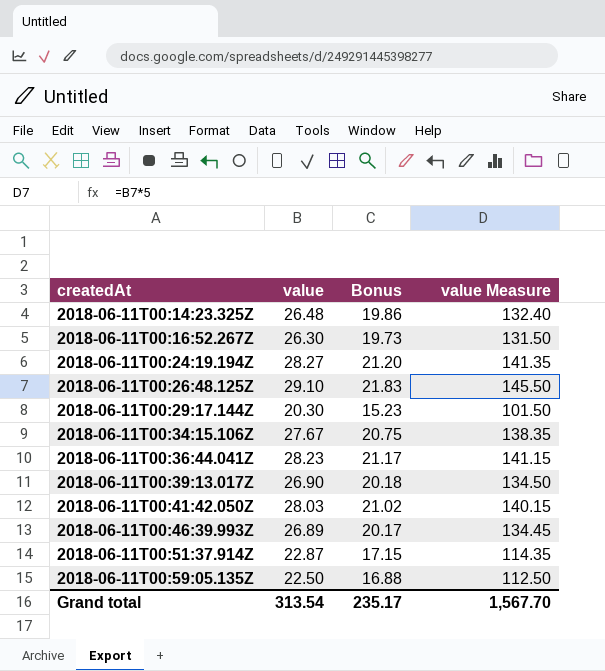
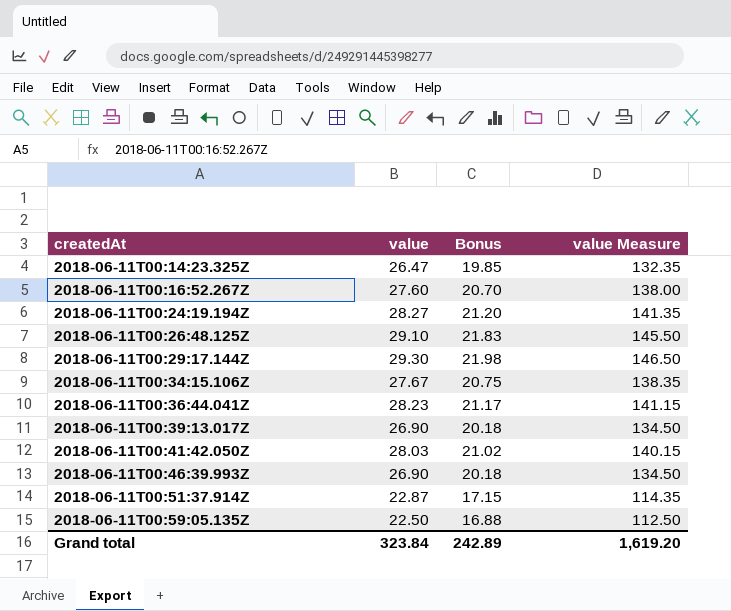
2018-06-11T00:14:23.325Z | value: 26.48 -> 26.47
2018-06-11T00:14:23.325Z | Bonus: 19.86 -> 19.85
2018-06-11T00:14:23.325Z | value Measure: 132.40 -> 132.35
2018-06-11T00:16:52.267Z | value: 26.30 -> 27.60
2018-06-11T00:16:52.267Z | Bonus: 19.73 -> 20.70
2018-06-11T00:16:52.267Z | value Measure: 131.50 -> 138.00
2018-06-11T00:29:17.144Z | value: 20.30 -> 29.30
2018-06-11T00:29:17.144Z | Bonus: 15.23 -> 21.98
2018-06-11T00:29:17.144Z | value Measure: 101.50 -> 146.50
2018-06-11T00:46:39.993Z | value: 26.89 -> 26.90
2018-06-11T00:46:39.993Z | Bonus: 20.17 -> 20.18
2018-06-11T00:46:39.993Z | value Measure: 134.45 -> 134.50
Grand total | value: 313.54 -> 323.84
Grand total | Bonus: 235.17 -> 242.89
Grand total | value Measure: 1,567.70 -> 1,619.20

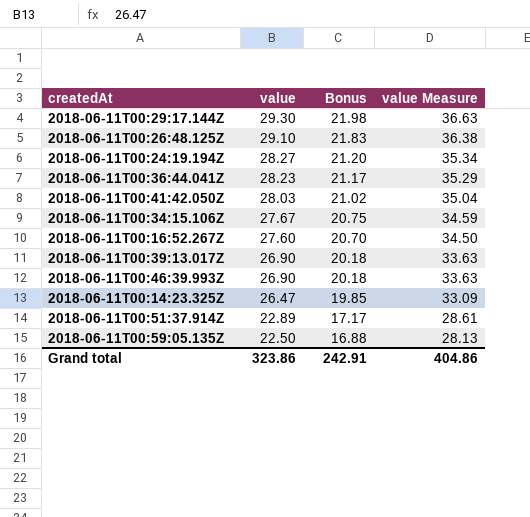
row order: createdAt ascending -> value descending
column value Measure | formula: [value] * 5 -> [value] * 1.25
2018-06-11T00:51:37.914Z | value: 22.87 -> 22.89
2018-06-11T00:51:37.914Z | Bonus: 17.15 -> 17.17
Grand total | value: 323.84 -> 323.86
Grand total | Bonus: 242.89 -> 242.91
Grand total | value Measure: 1,619.20 -> 404.86

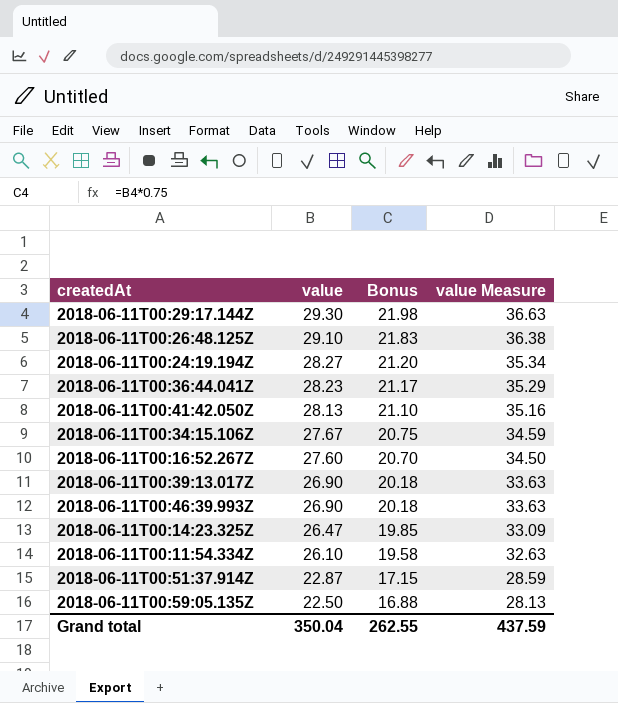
2018-06-11T00:41:42.050Z | value: 28.03 -> 28.13
2018-06-11T00:41:42.050Z | Bonus: 21.02 -> 21.10
2018-06-11T00:41:42.050Z | value Measure: 35.04 -> 35.16
row 2018-06-11T00:11:54.334Z: none -> 26.10 | 19.58 | 32.63
2018-06-11T00:51:37.914Z | value: 22.89 -> 22.87
2018-06-11T00:51:37.914Z | Bonus: 17.17 -> 17.15
2018-06-11T00:51:37.914Z | value Measure: 28.61 -> 28.59
Grand total | value: 323.86 -> 350.04
Grand total | Bonus: 242.91 -> 262.55
Grand total | value Measure: 404.86 -> 437.59

